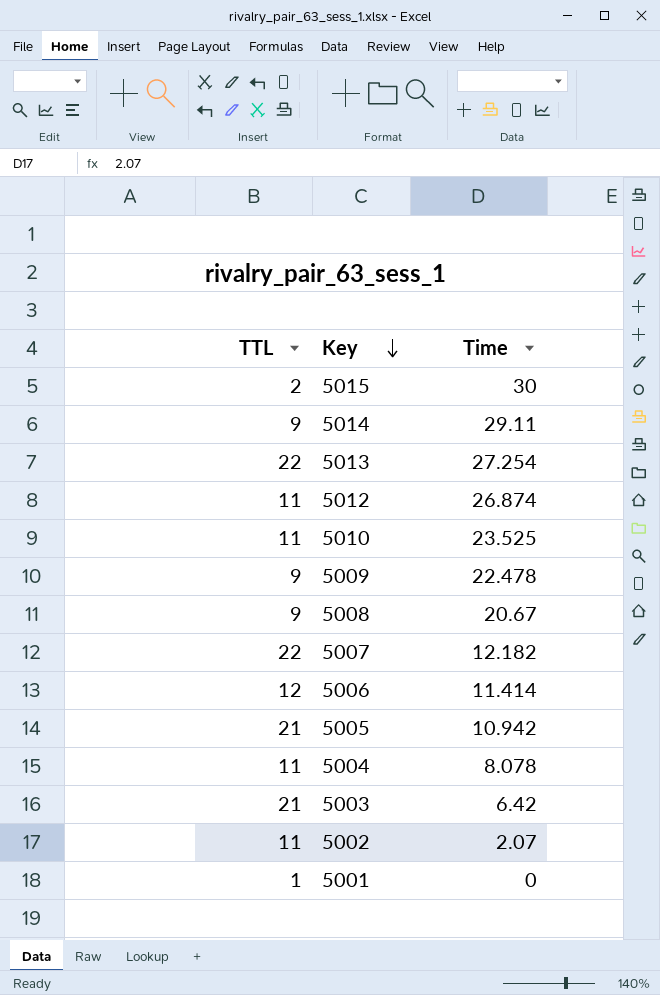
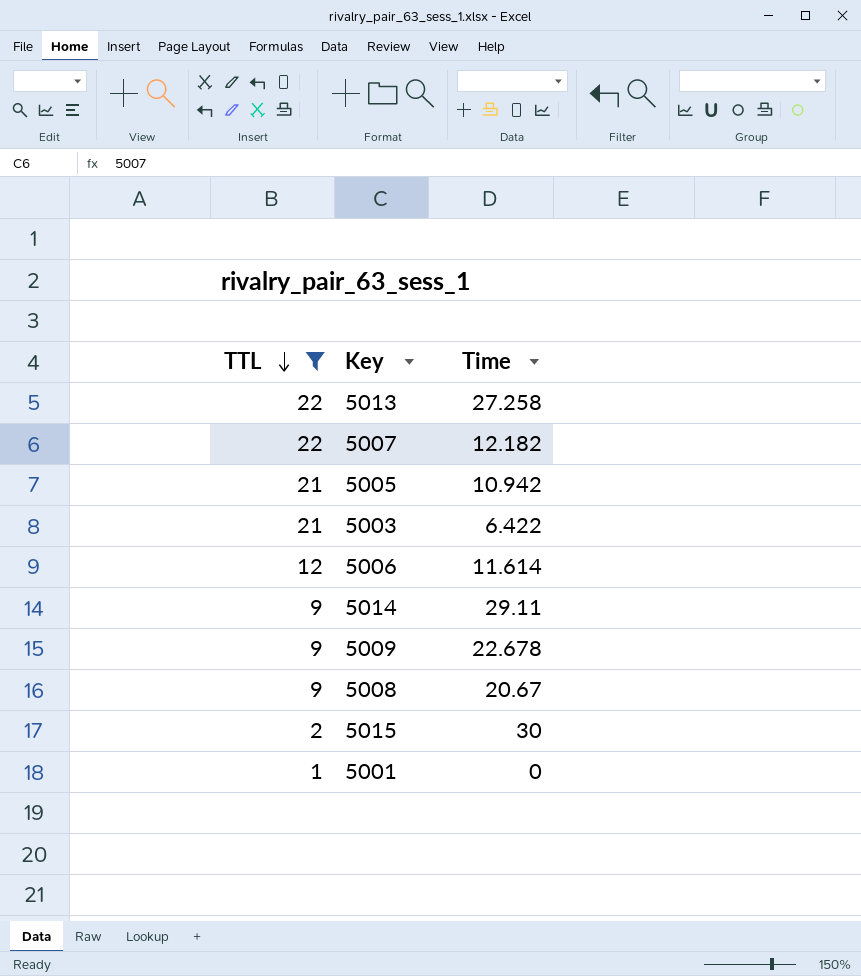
filter: none -> TTL != 11
row order: Key descending -> TTL descending
5013 | Time: 27.254 -> 27.258
5003 | Time: 6.42 -> 6.422
5006 | Time: 11.414 -> 11.614
5009 | Time: 22.478 -> 22.678

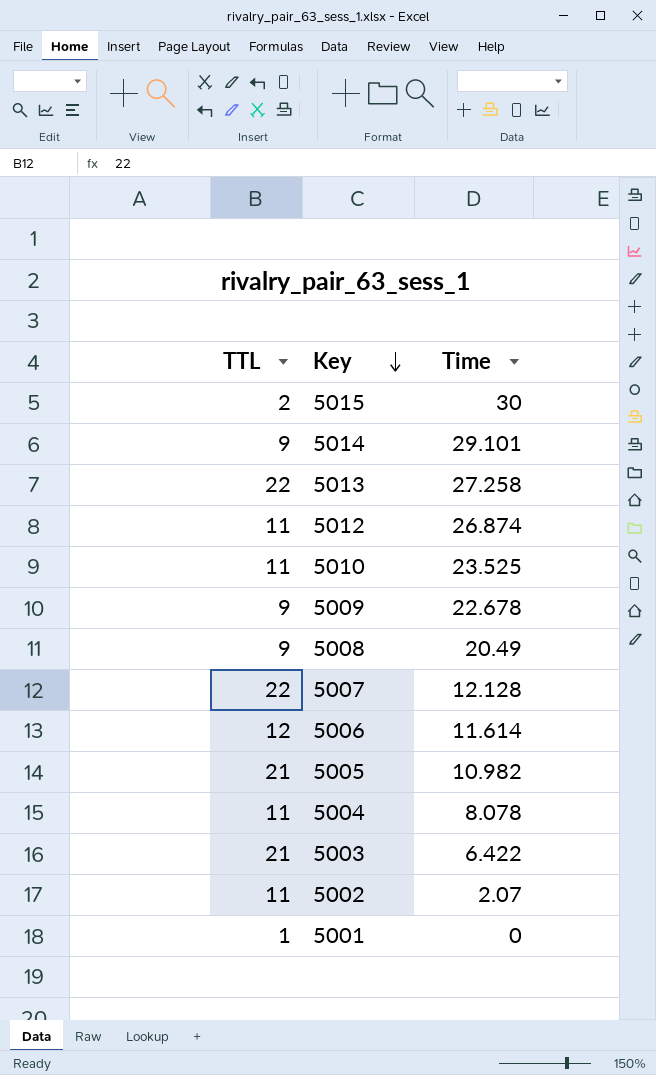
filter: TTL != 11 -> none
row order: TTL descending -> Key descending
5014 | Time: 29.11 -> 29.101
5008 | Time: 20.67 -> 20.49
5007 | Time: 12.182 -> 12.128
5005 | Time: 10.942 -> 10.982

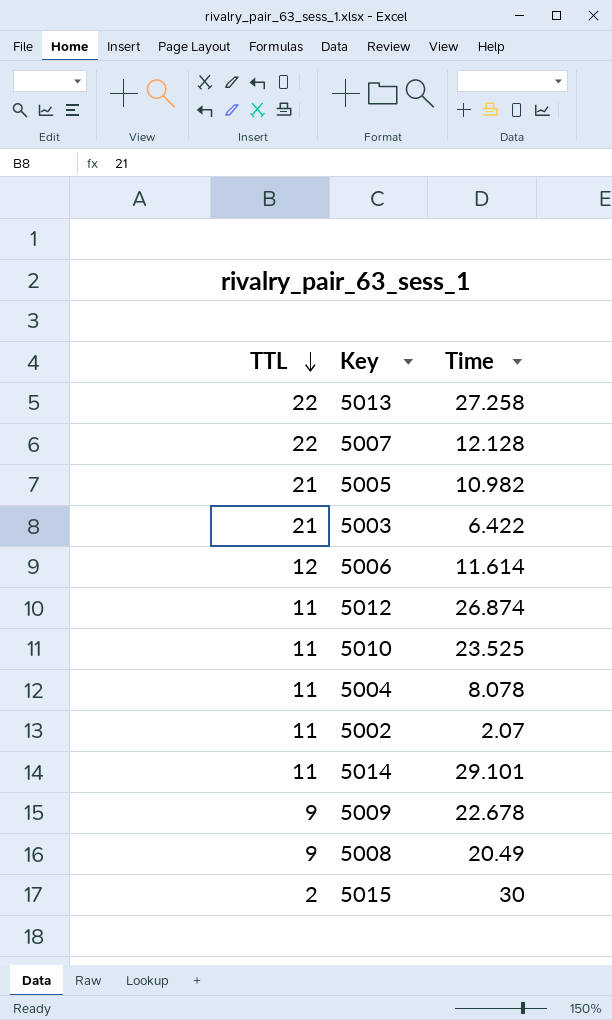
row order: Key descending -> TTL descending
row 5001: 1 | 0 -> none
5014 | TTL: 9 -> 11

